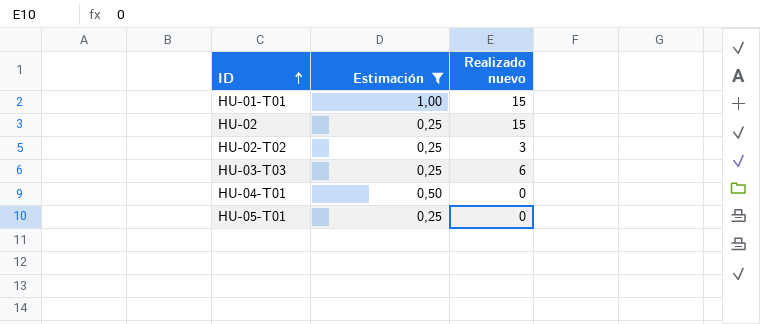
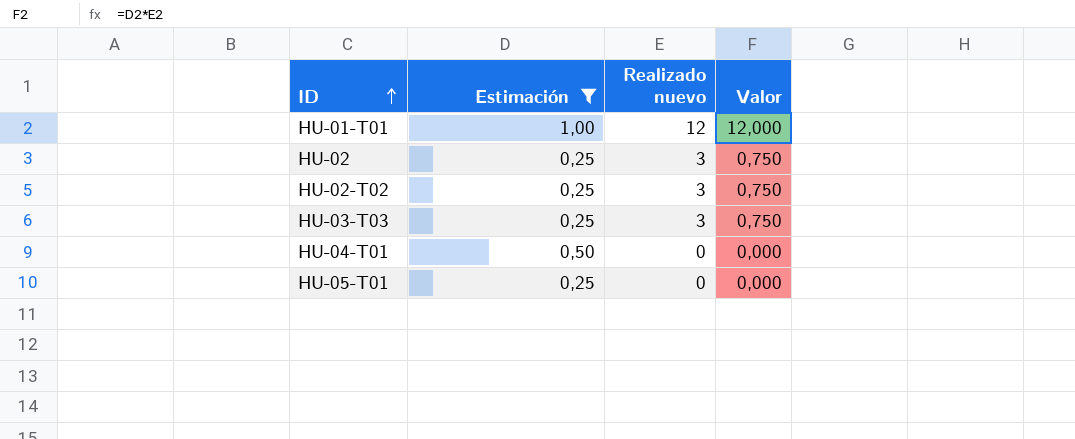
column Valor | formula: none -> [Estimación] * [Realizado nuevo]
HU-01-T01 | Realizado nuevo: 15 -> 12
HU-02 | Realizado nuevo: 15 -> 3
HU-03-T03 | Realizado nuevo: 6 -> 3

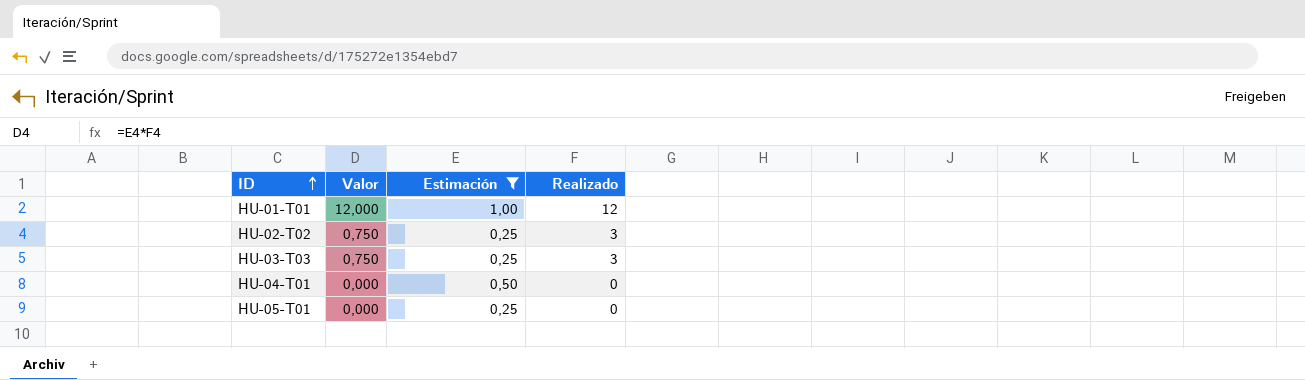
column Valor | position: 4 -> 2
column name: Realizado nuevo -> Realizado
row HU-02: 0,25 | 3 | 0,750 -> none

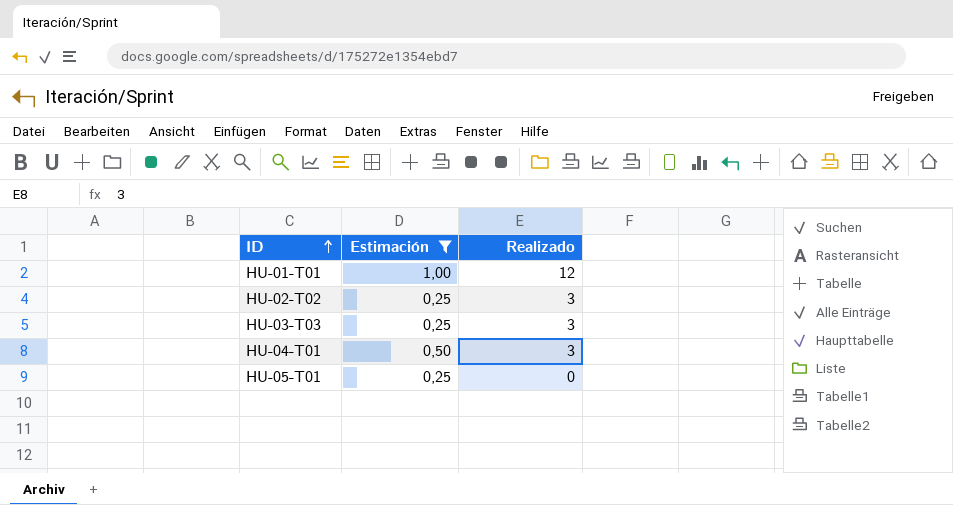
column Valor | formula: [Estimación] * [Realizado] -> none
HU-04-T01 | Realizado: 0 -> 3

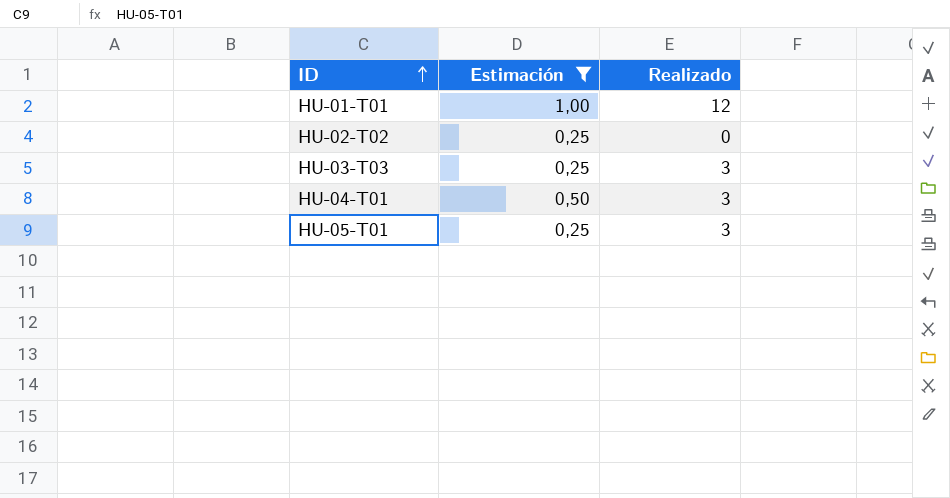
HU-02-T02 | Realizado: 3 -> 0
HU-05-T01 | Realizado: 0 -> 3

